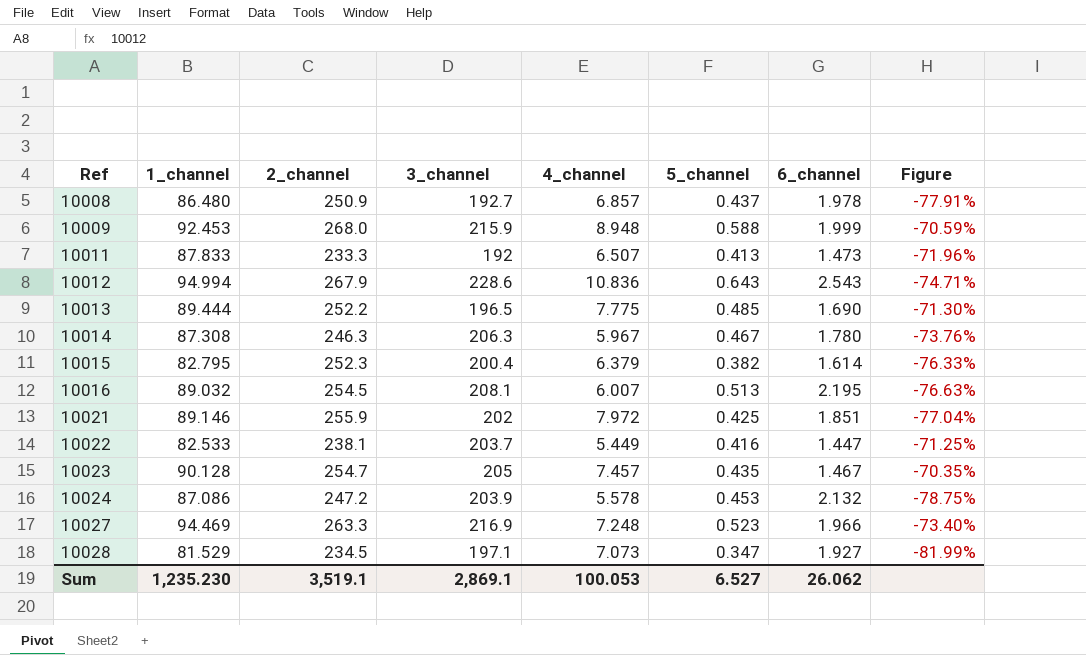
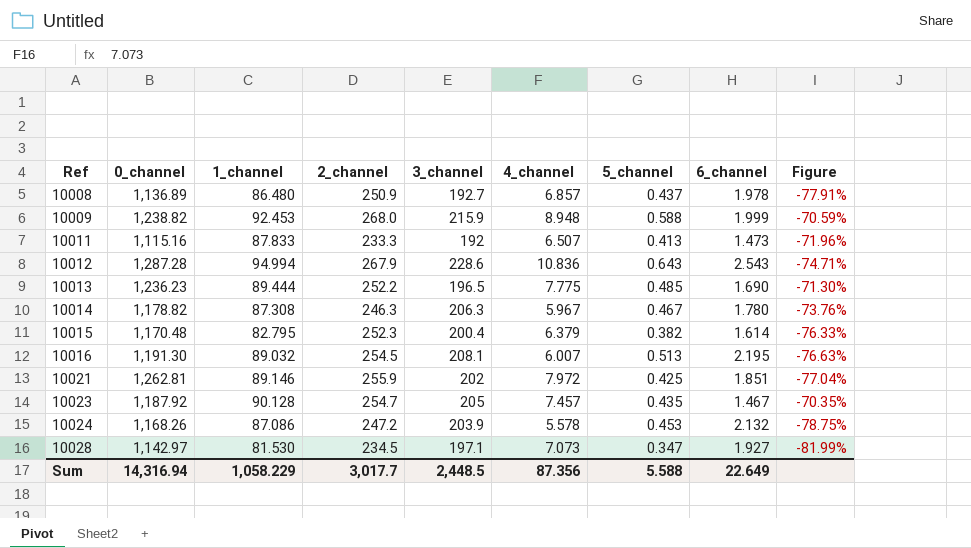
column 0_channel | position: none -> 2
row 10022: 82.533 | 238.1 | 203.7 | 5.449 | 0.416 | 1.447 | -71.25% -> none
row 10027: 94.469 | 263.3 | 216.9 | 7.248 | 0.523 | 1.966 | -73.40% -> none
10028 | 1_channel: 81.529 -> 81.530
Sum | 1_channel: 1,235.230 -> 1,058.229
Sum | 2_channel: 3,519.1 -> 3,017.7
Sum | 3_channel: 2,869.1 -> 2,448.5
Sum | 4_channel: 100.053 -> 87.356
Sum | 5_channel: 6.527 -> 5.588
Sum | 6_channel: 26.062 -> 22.649

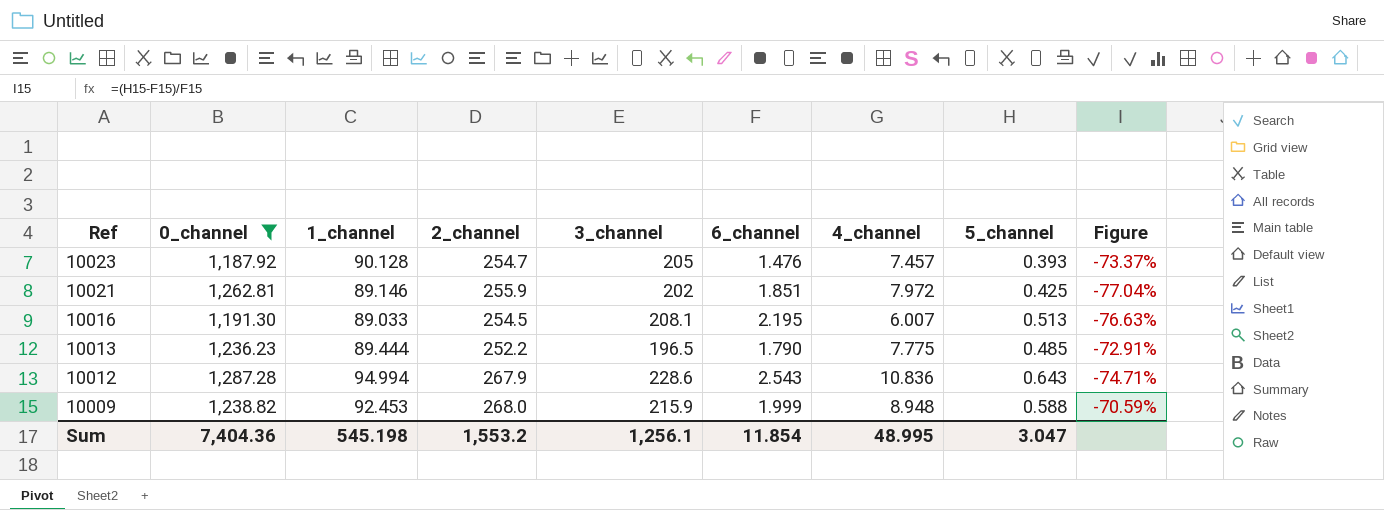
filter: none -> 0_channel >= 1,187.92
row order: Ref ascending -> Ref descending
column 6_channel | position: 8 -> 6
10023 | 6_channel: 1.467 -> 1.476
10023 | 5_channel: 0.435 -> 0.393
10023 | Figure: -70.35% -> -73.37%
10016 | 1_channel: 89.032 -> 89.033
10013 | 6_channel: 1.690 -> 1.790
10013 | Figure: -71.30% -> -72.91%
Sum | 0_channel: 14,316.94 -> 7,404.36
Sum | 1_channel: 1,058.229 -> 545.198
Sum | 2_channel: 3,017.7 -> 1,553.2
Sum | 3_channel: 2,448.5 -> 1,256.1
Sum | 6_channel: 22.649 -> 11.854
Sum | 4_channel: 87.356 -> 48.995
Sum | 5_channel: 5.588 -> 3.047

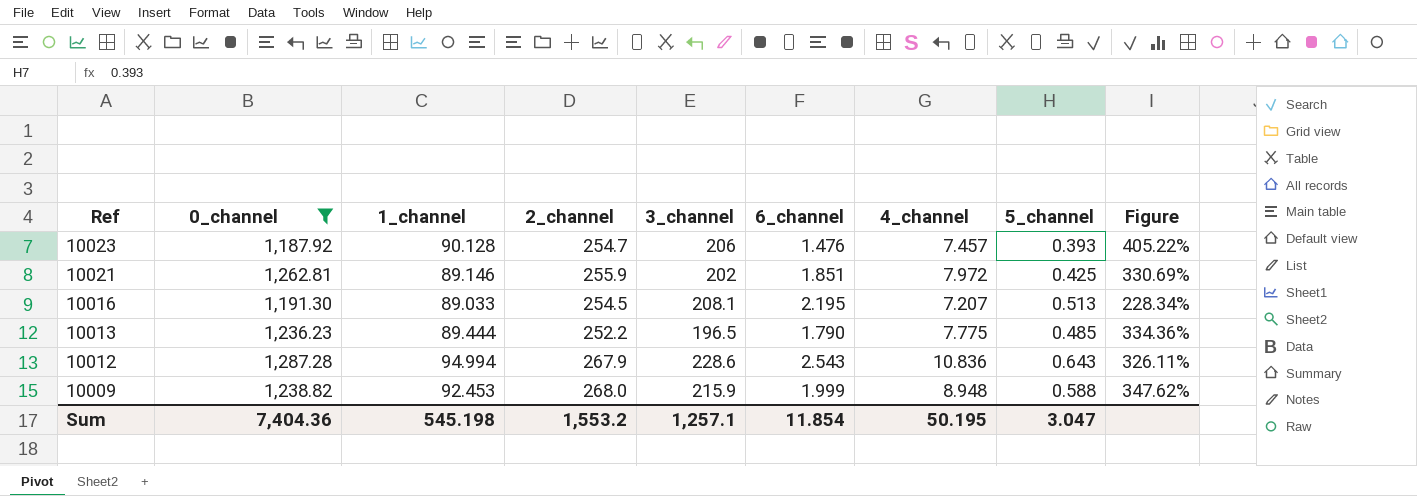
column Figure | formula: ([5_channel] - [6_channel]) / [6_channel] -> ([4_channel] - [6_channel]) / [6_channel]
10023 | 3_channel: 205 -> 206
10016 | 4_channel: 6.007 -> 7.207
Sum | 3_channel: 1,256.1 -> 1,257.1
Sum | 4_channel: 48.995 -> 50.195

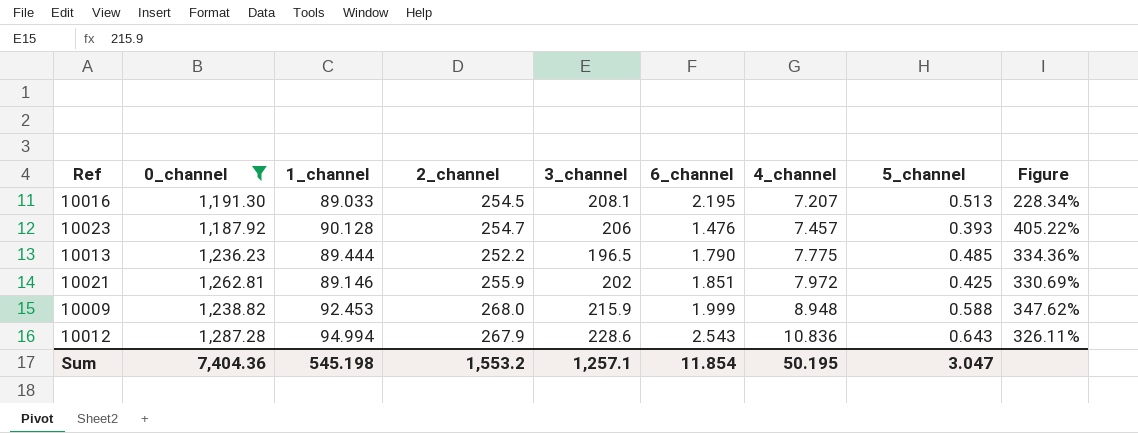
row order: Ref descending -> 4_channel ascending

